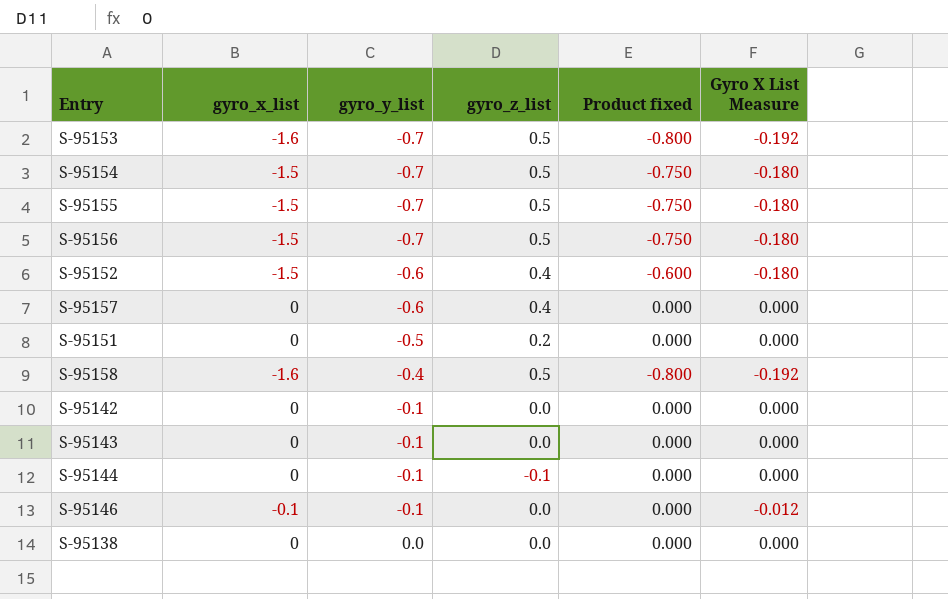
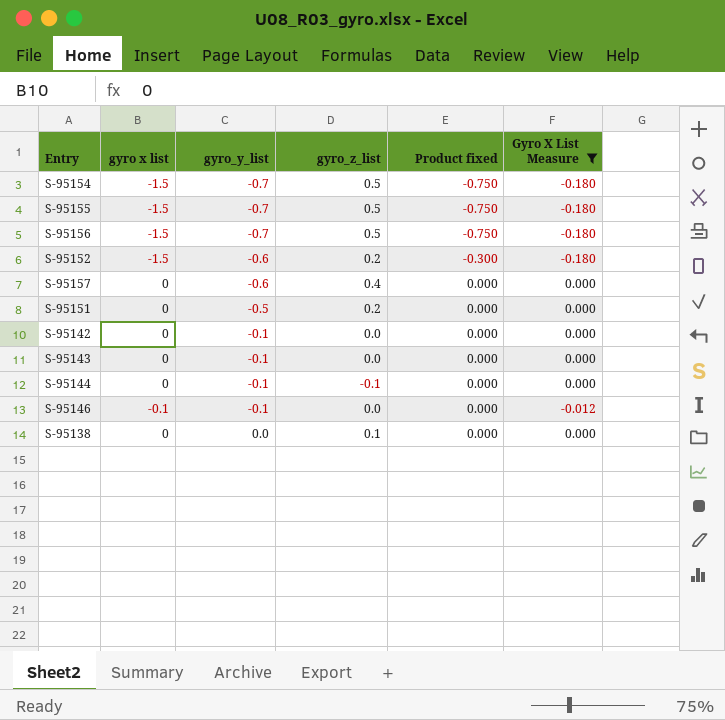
filter: none -> Gyro X List Measure != -0.192
column name: gyro_x_list -> gyro x list
S-95152 | gyro_z_list: 0.4 -> 0.2
S-95152 | Product fixed: -0.600 -> -0.300
S-95138 | gyro_z_list: 0.0 -> 0.1

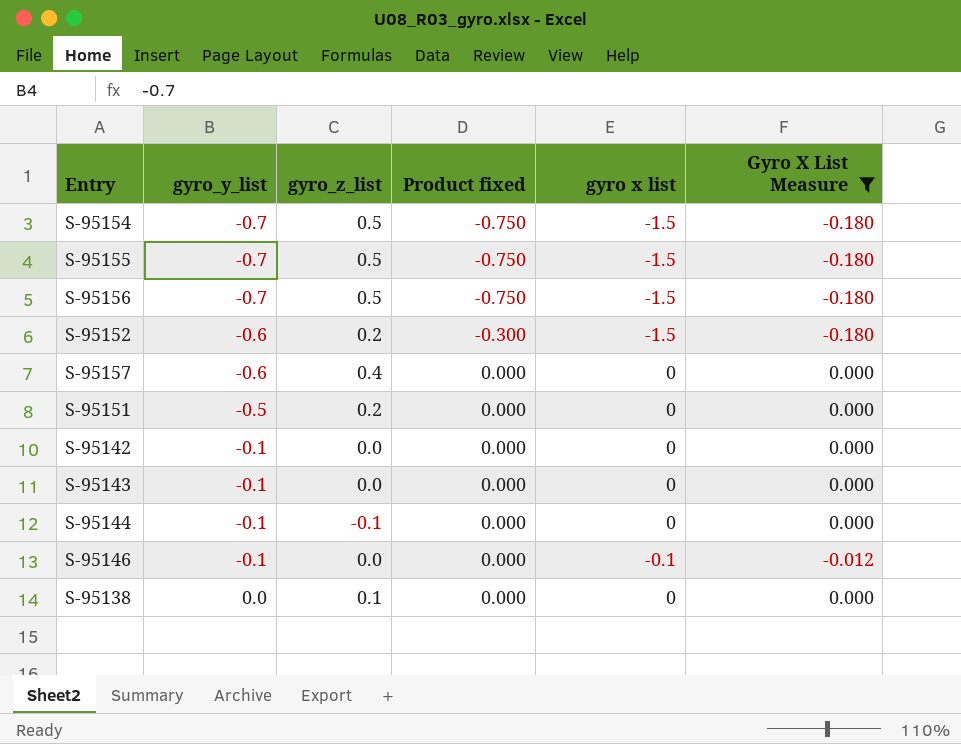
column gyro x list | position: 2 -> 5

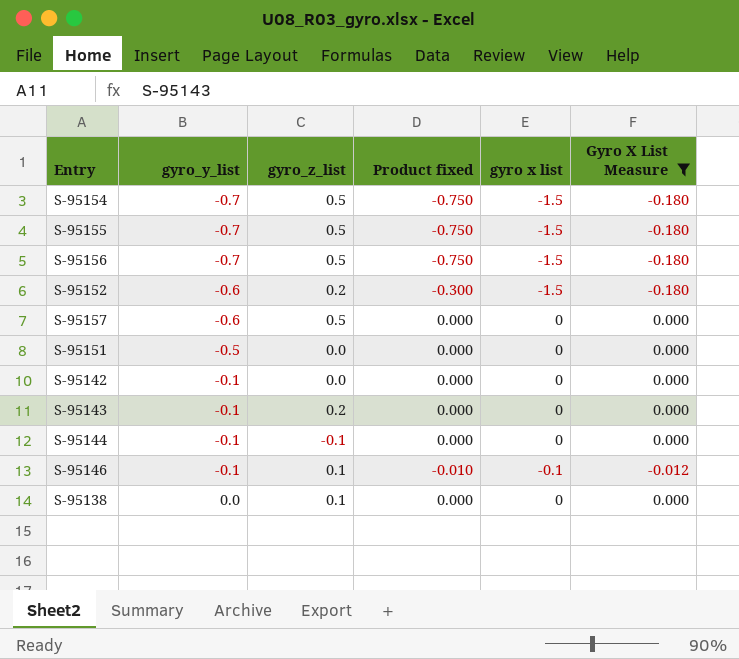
S-95157 | gyro_z_list: 0.4 -> 0.5
S-95151 | gyro_z_list: 0.2 -> 0.0
S-95143 | gyro_z_list: 0.0 -> 0.2
S-95146 | gyro_z_list: 0.0 -> 0.1
S-95146 | Product fixed: 0.000 -> -0.010

